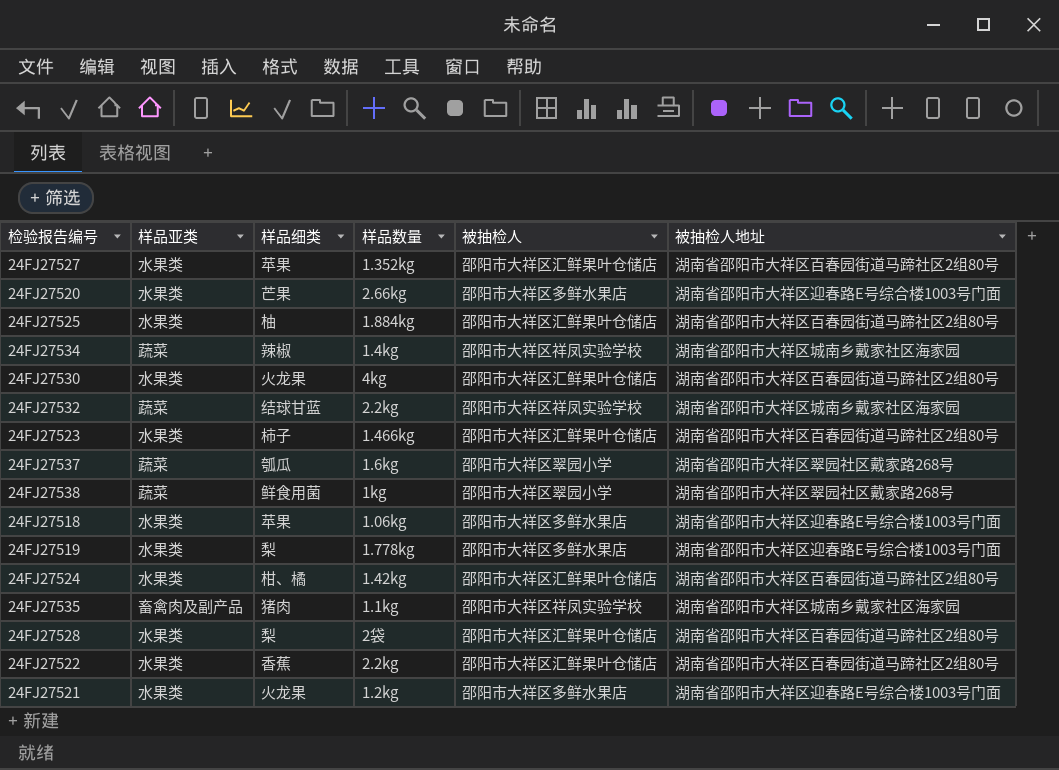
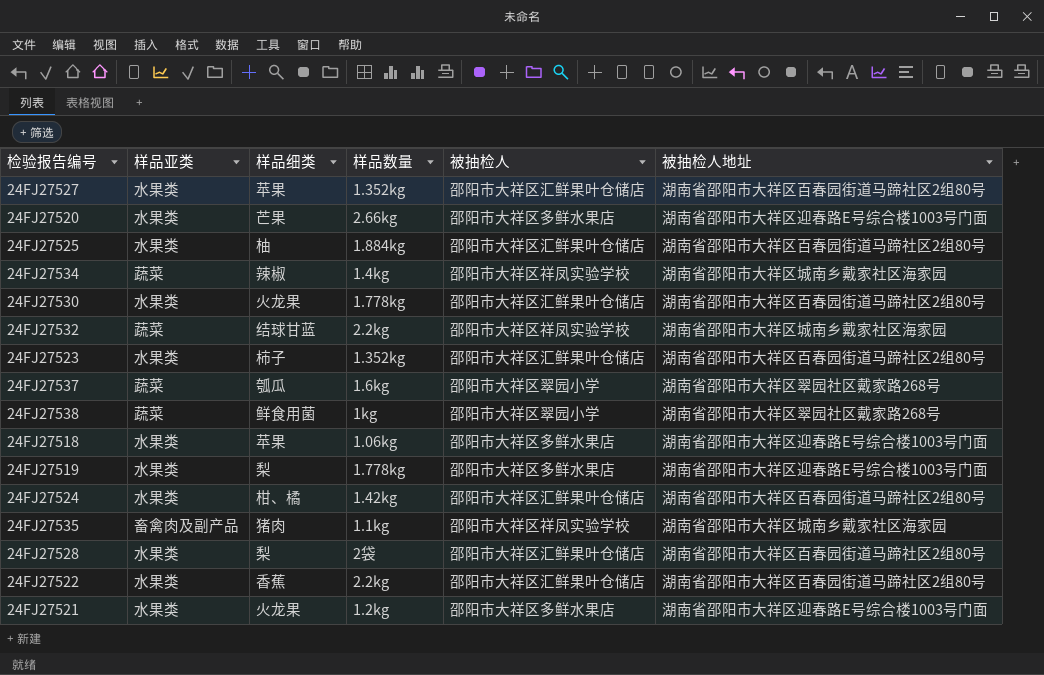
24FJ27530 | 样品数量: 4kg -> 1.778kg
24FJ27523 | 样品数量: 1.466kg -> 1.352kg

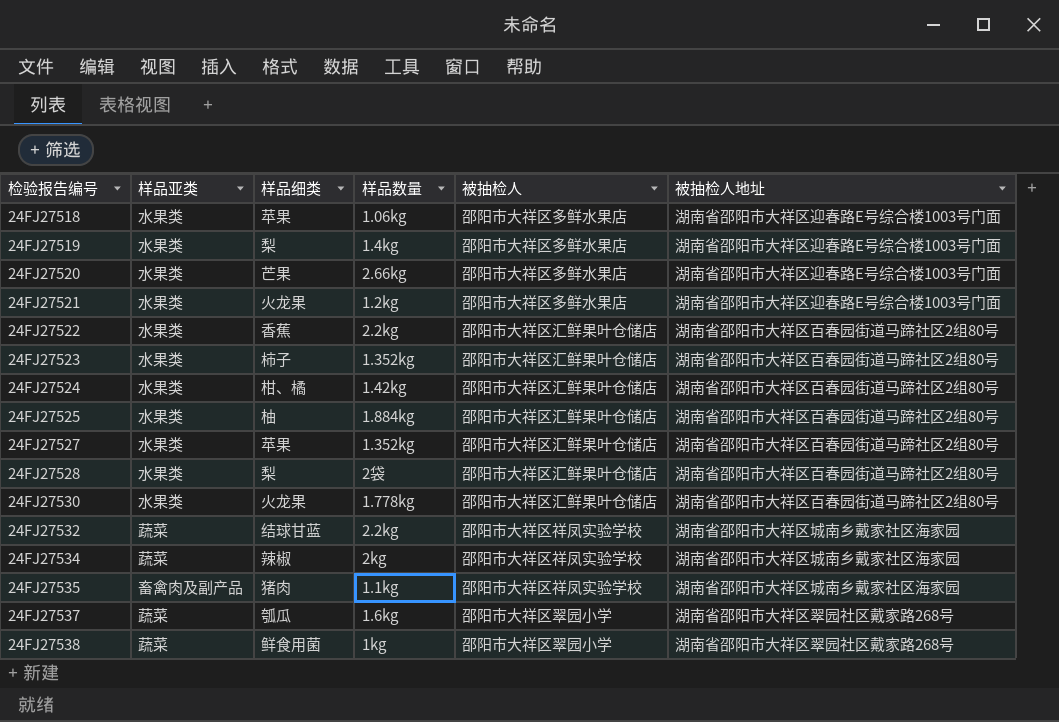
row order: none -> 检验报告编号 ascending
24FJ27519 | 样品数量: 1.778kg -> 1.4kg
24FJ27534 | 样品数量: 1.4kg -> 2kg

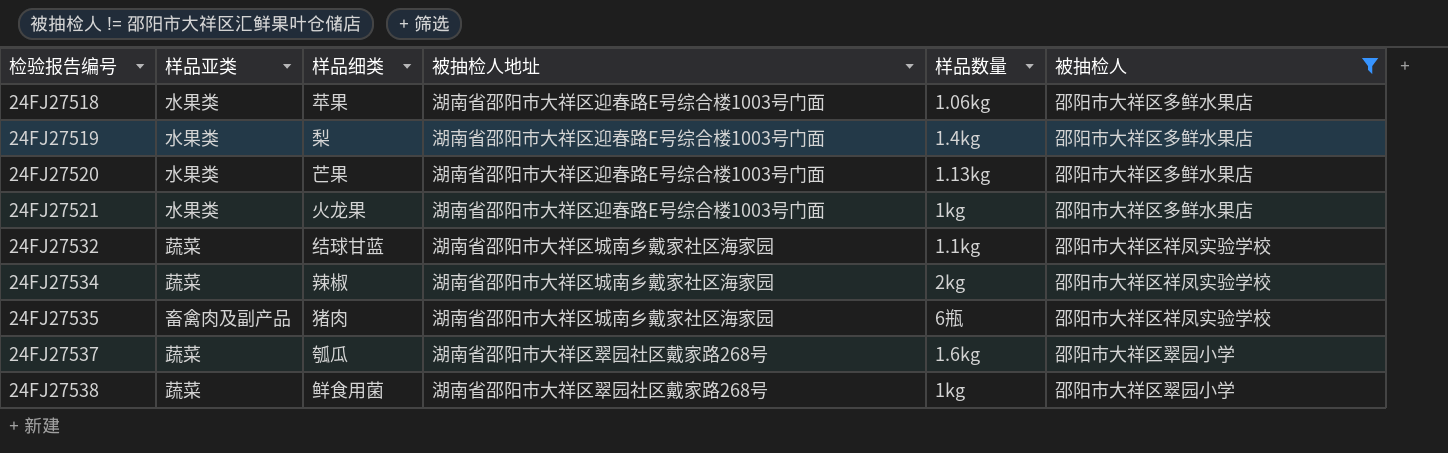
filter: none -> 被抽检人 != 邵阳市大祥区汇鲜果叶仓储店
column 被抽检人地址 | position: 6 -> 4
24FJ27520 | 样品数量: 2.66kg -> 1.13kg
24FJ27521 | 样品数量: 1.2kg -> 1kg
24FJ27532 | 样品数量: 2.2kg -> 1.1kg
24FJ27535 | 样品数量: 1.1kg -> 6瓶

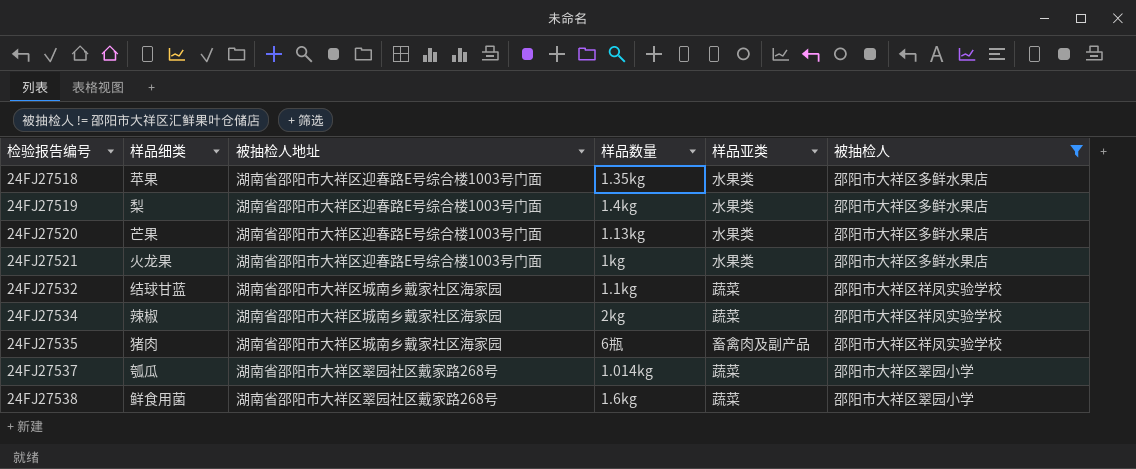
column 样品亚类 | position: 2 -> 5
24FJ27518 | 样品数量: 1.06kg -> 1.35kg
24FJ27537 | 样品数量: 1.6kg -> 1.014kg
24FJ27538 | 样品数量: 1kg -> 1.6kg

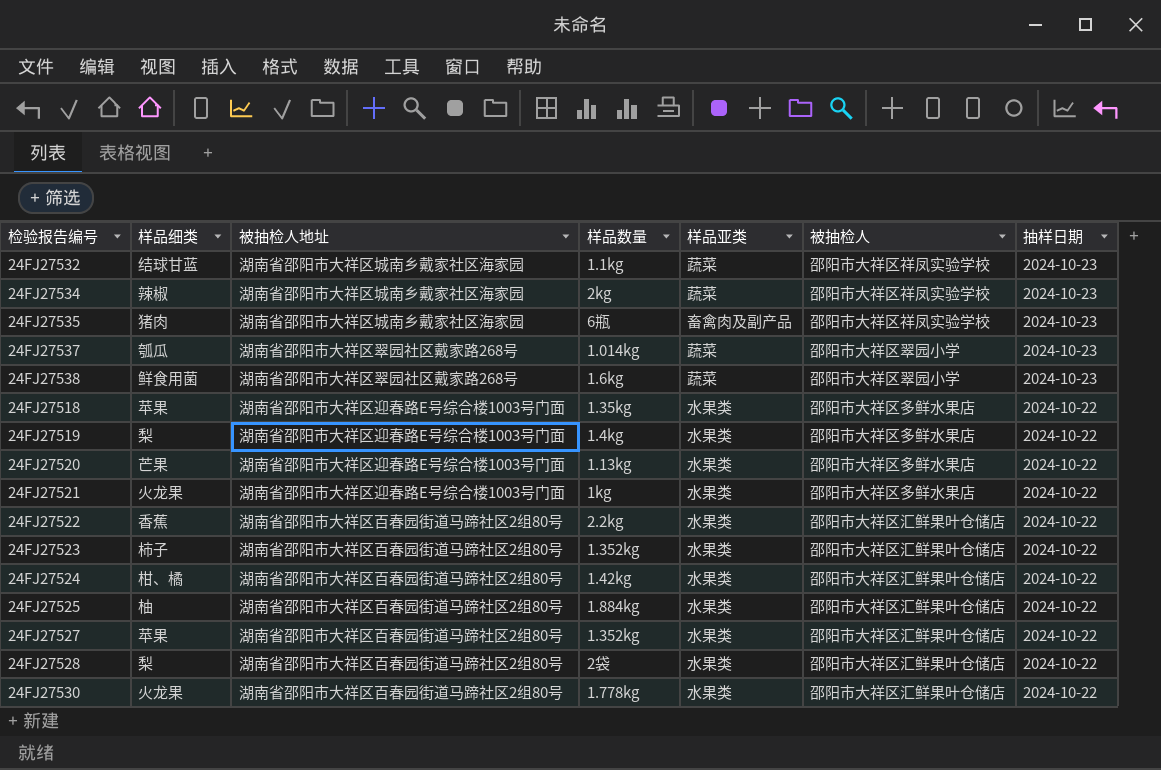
filter: 被抽检人 != 邵阳市大祥区汇鲜果叶仓储店 -> none
row order: 检验报告编号 ascending -> 抽样日期 descending
column 抽样日期 | position: none -> 7

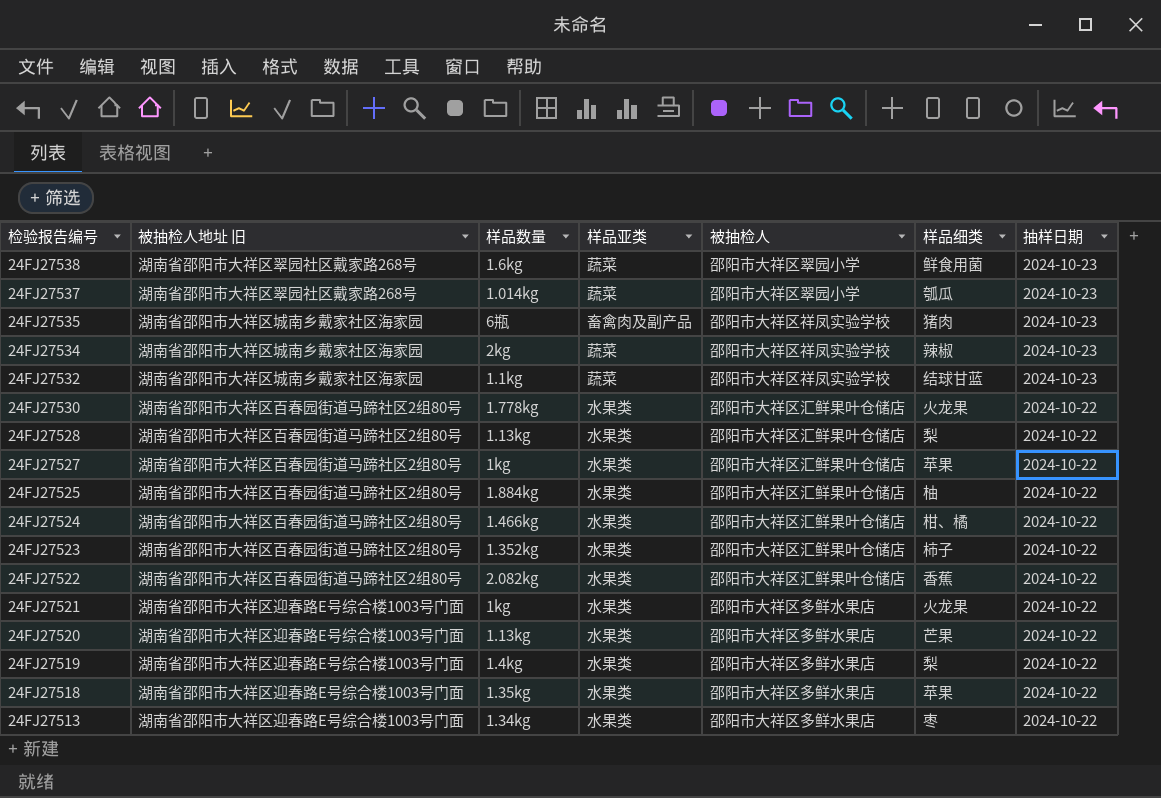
row order: 抽样日期 descending -> 检验报告编号 descending
column name: 被抽检人地址 -> 被抽检人地址 旧
column 样品细类 | position: 2 -> 6
24FJ27528 | 样品数量: 2袋 -> 1.13kg
24FJ27527 | 样品数量: 1.352kg -> 1kg
24FJ27524 | 样品数量: 1.42kg -> 1.466kg
24FJ27522 | 样品数量: 2.2kg -> 2.082kg
row 24FJ27513: none -> 湖南省邵阳市大祥区迎春路E号综合楼1003号门面 | 1.34kg | 水果类 | 邵阳市大祥区多鲜水果店 | 枣 | 2024-10-22

